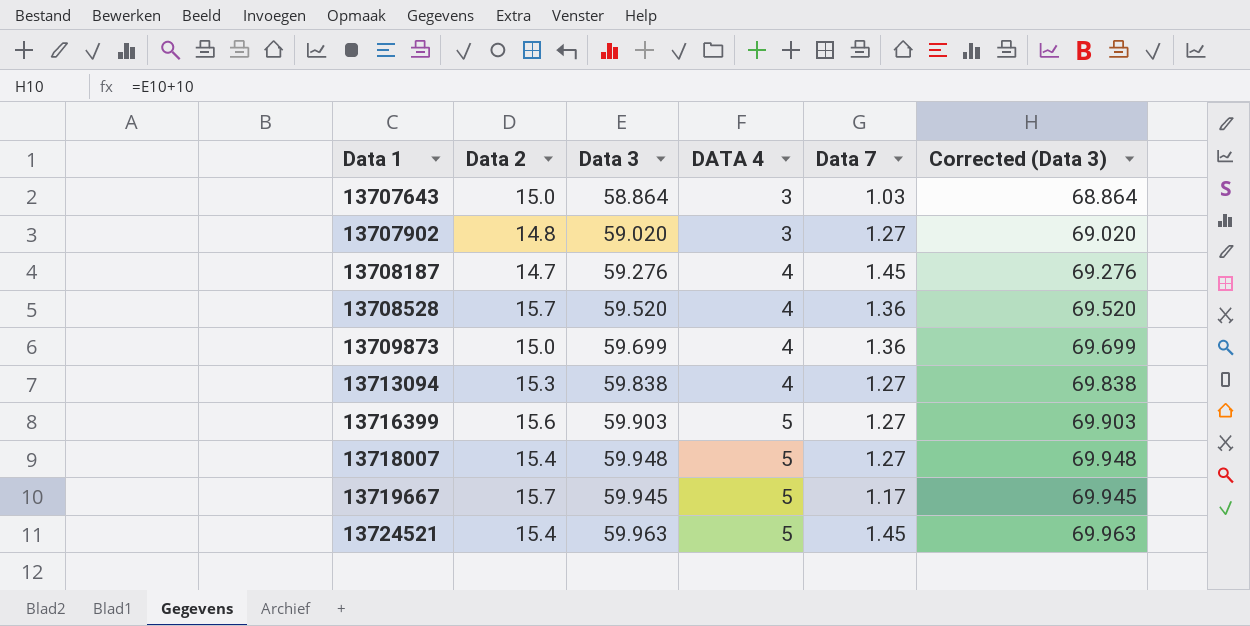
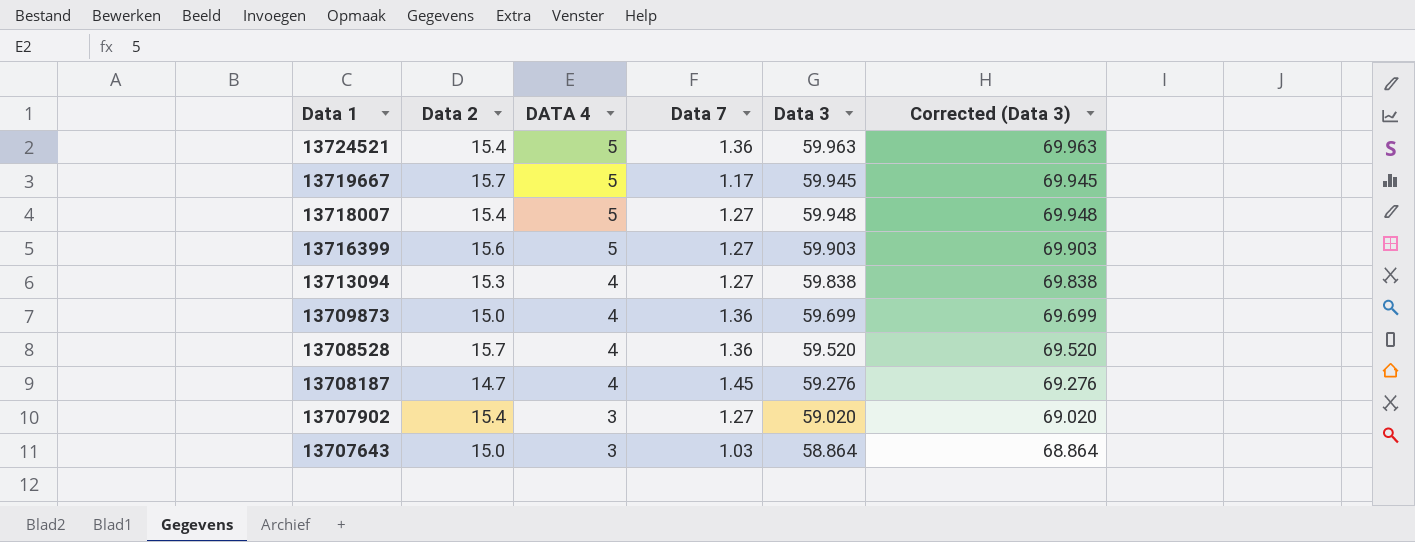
row order: Data 1 ascending -> Data 1 descending
column Data 3 | position: 3 -> 5
13724521 | Data 7: 1.45 -> 1.36
13707902 | Data 2: 14.8 -> 15.4

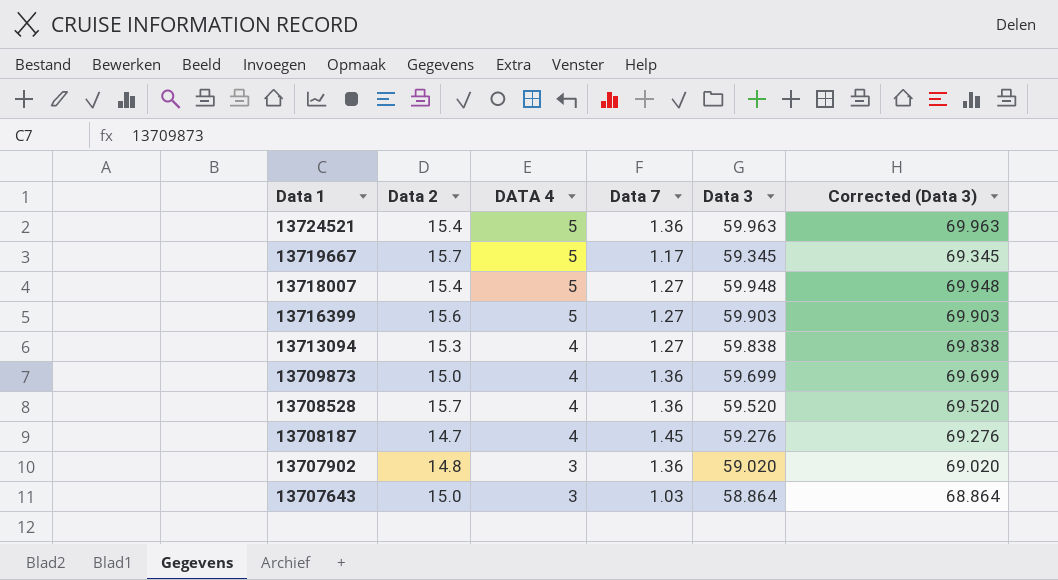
13719667 | Data 3: 59.945 -> 59.345
13719667 | Corrected (Data 3): 69.945 -> 69.345
13707902 | Data 2: 15.4 -> 14.8
13707902 | Data 7: 1.27 -> 1.36

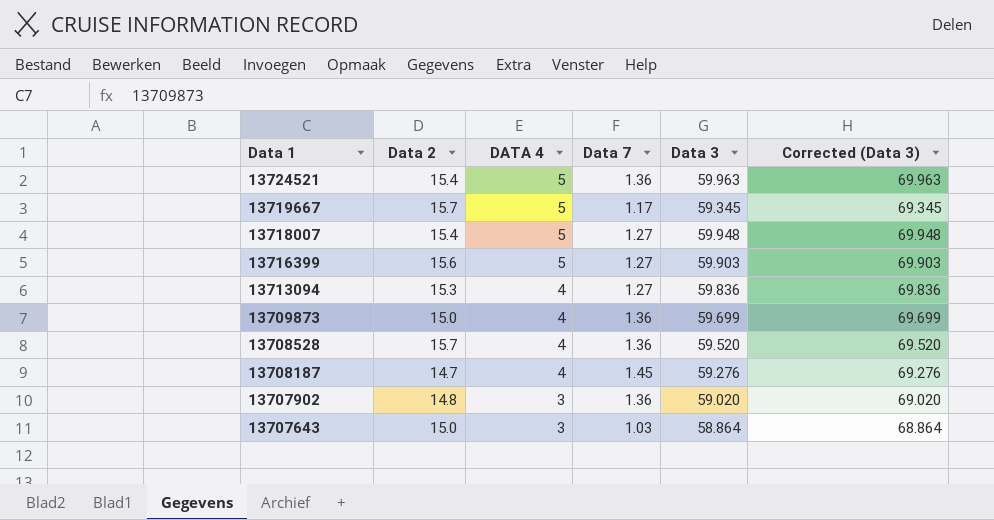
13713094 | Data 3: 59.838 -> 59.836
13713094 | Corrected (Data 3): 69.838 -> 69.836

